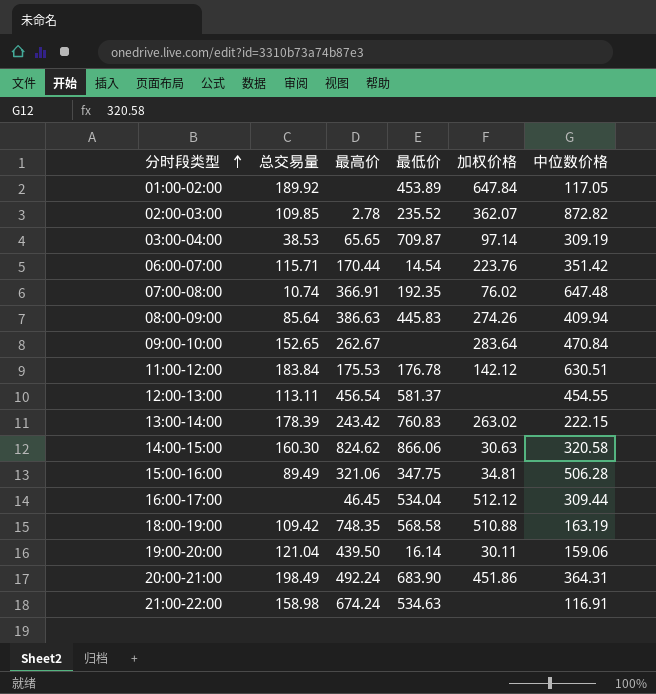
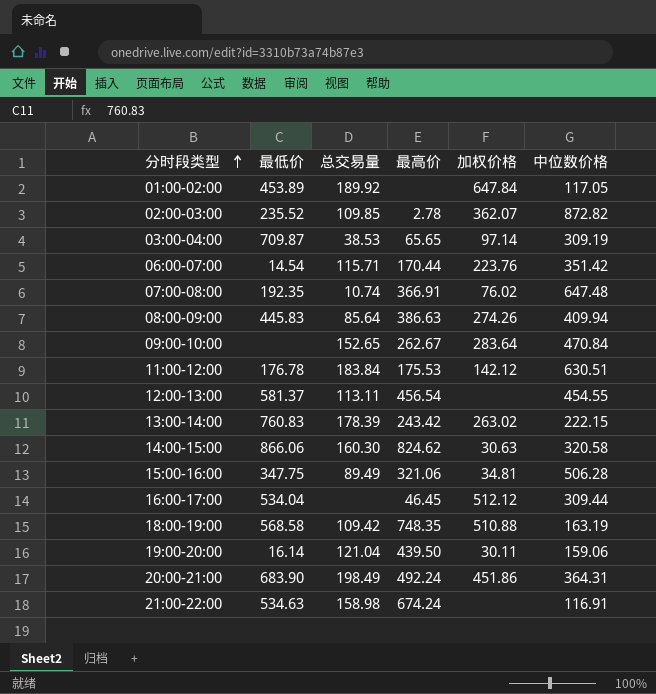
column 最低价 | position: 4 -> 2

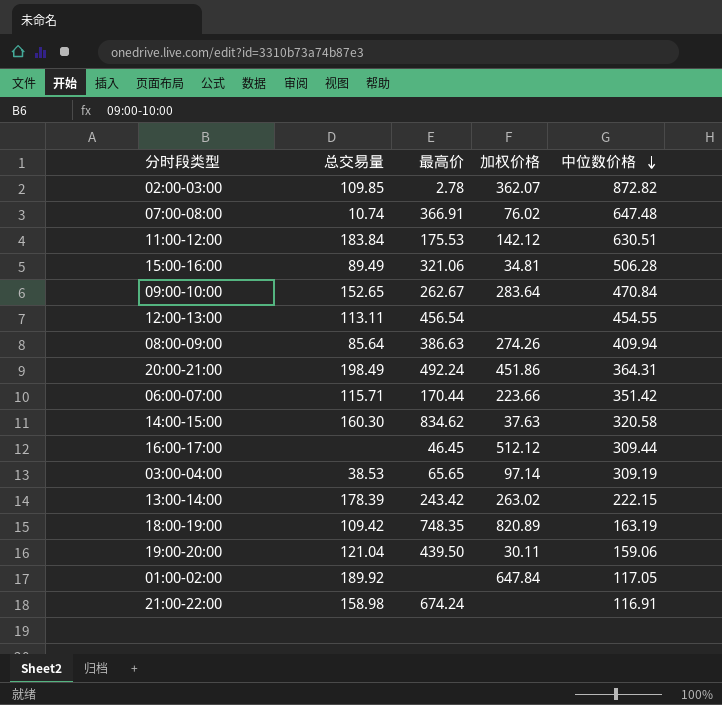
row order: 分时段类型 ascending -> 中位数价格 descending
column 最低价 | position: 2 -> none
06:00-07:00 | 加权价格: 223.76 -> 223.66
14:00-15:00 | 最高价: 824.62 -> 834.62
14:00-15:00 | 加权价格: 30.63 -> 37.63
18:00-19:00 | 加权价格: 510.88 -> 820.89

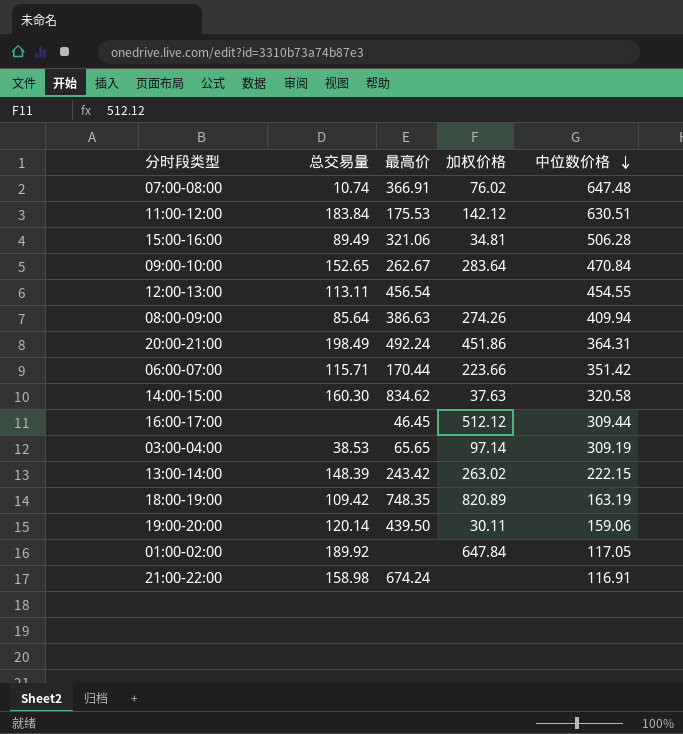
row 02:00-03:00: 109.85 | 2.78 | 362.07 | 872.82 -> none
13:00-14:00 | 总交易量: 178.39 -> 148.39
19:00-20:00 | 总交易量: 121.04 -> 120.14

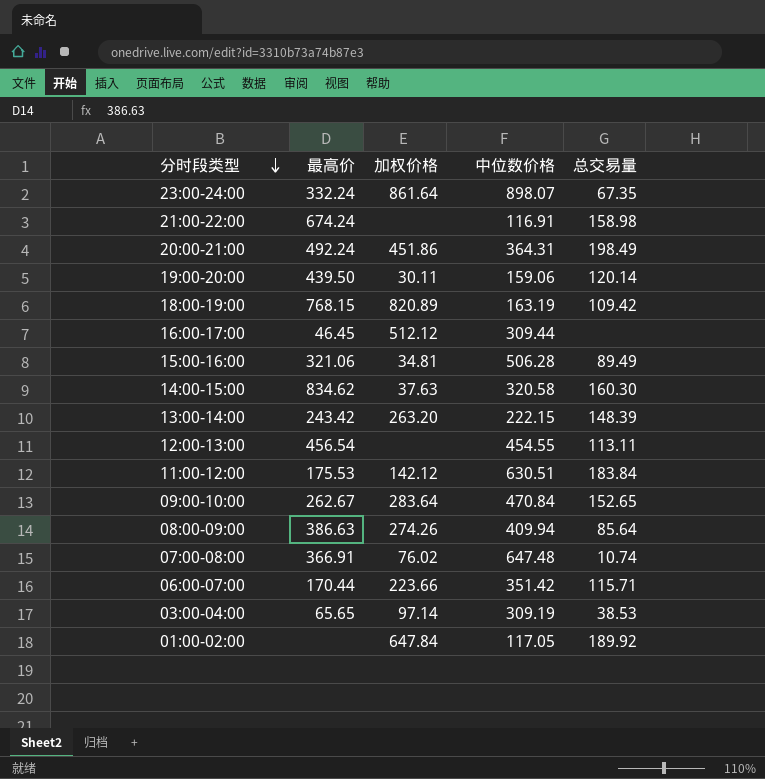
row order: 中位数价格 descending -> 分时段类型 descending
column 总交易量 | position: 2 -> 5
row 23:00-24:00: none -> 332.24 | 861.64 | 898.07 | 67.35
18:00-19:00 | 最高价: 748.35 -> 768.15
13:00-14:00 | 加权价格: 263.02 -> 263.20

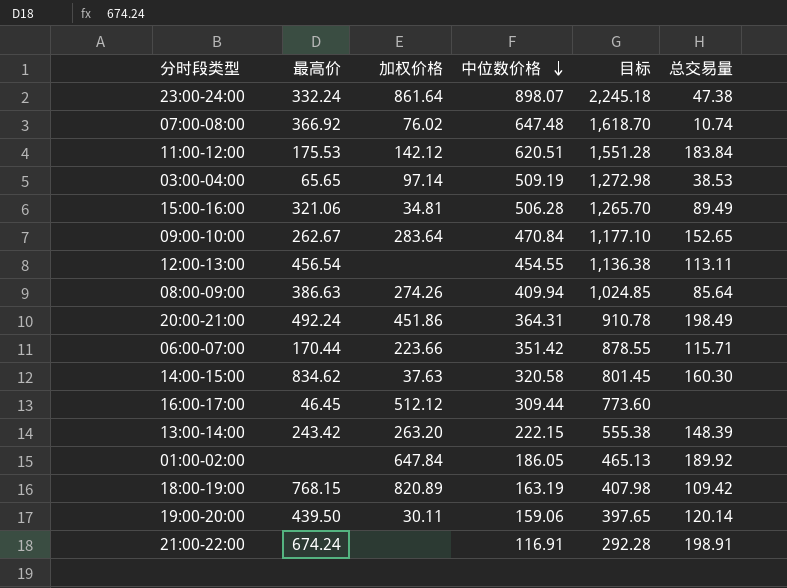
row order: 分时段类型 descending -> 中位数价格 descending
column 目标 | formula: none -> [中位数价格] * 2.5
23:00-24:00 | 总交易量: 67.35 -> 47.38
07:00-08:00 | 最高价: 366.91 -> 366.92
11:00-12:00 | 中位数价格: 630.51 -> 620.51
03:00-04:00 | 中位数价格: 309.19 -> 509.19
01:00-02:00 | 中位数价格: 117.05 -> 186.05
21:00-22:00 | 总交易量: 158.98 -> 198.91

